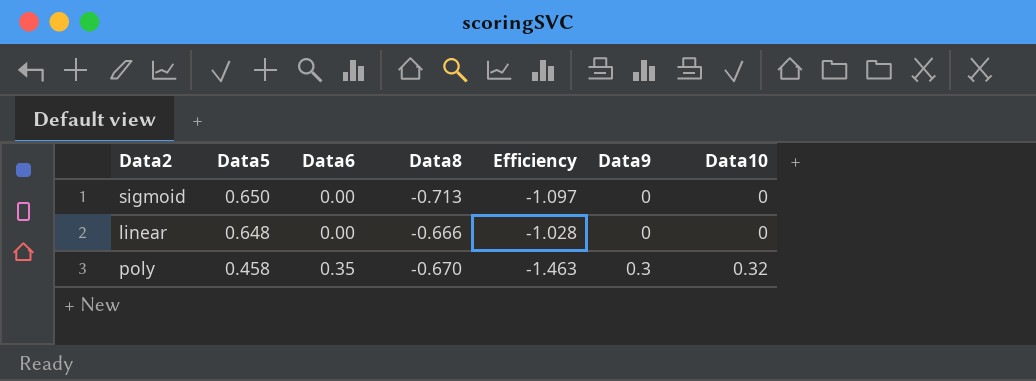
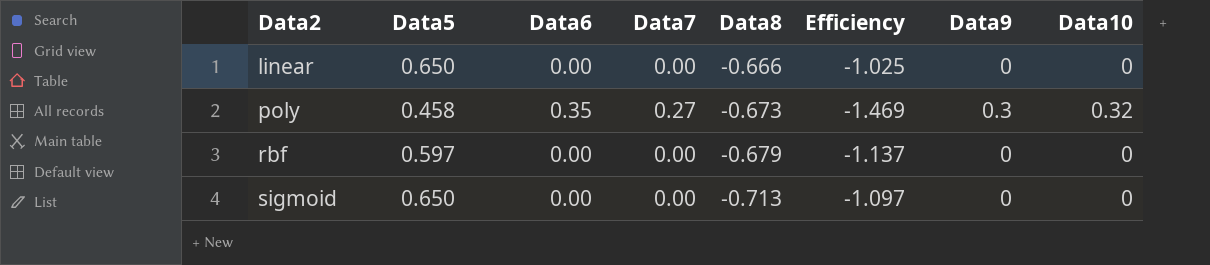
row order: Data5 descending -> Data2 ascending
column Data7 | position: none -> 4
linear | Data5: 0.648 -> 0.650
linear | Efficiency: -1.028 -> -1.025
poly | Data8: -0.670 -> -0.673
poly | Efficiency: -1.463 -> -1.469
row rbf: none -> 0.597 | 0.00 | 0.00 | -0.679 | -1.137 | 0 | 0

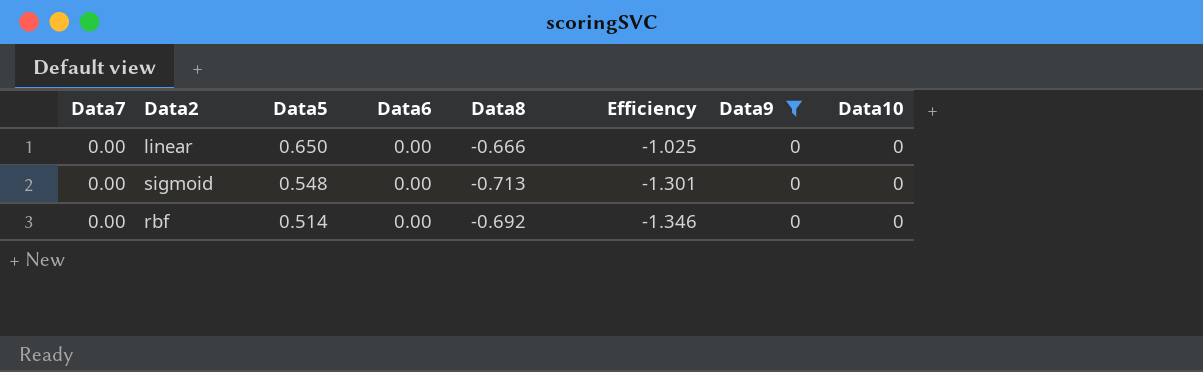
filter: none -> Data9 = 0
row order: Data2 ascending -> Data5 descending
column Data7 | position: 4 -> 1
sigmoid | Data5: 0.650 -> 0.548
sigmoid | Efficiency: -1.097 -> -1.301
rbf | Data5: 0.597 -> 0.514
rbf | Data8: -0.679 -> -0.692
rbf | Efficiency: -1.137 -> -1.346

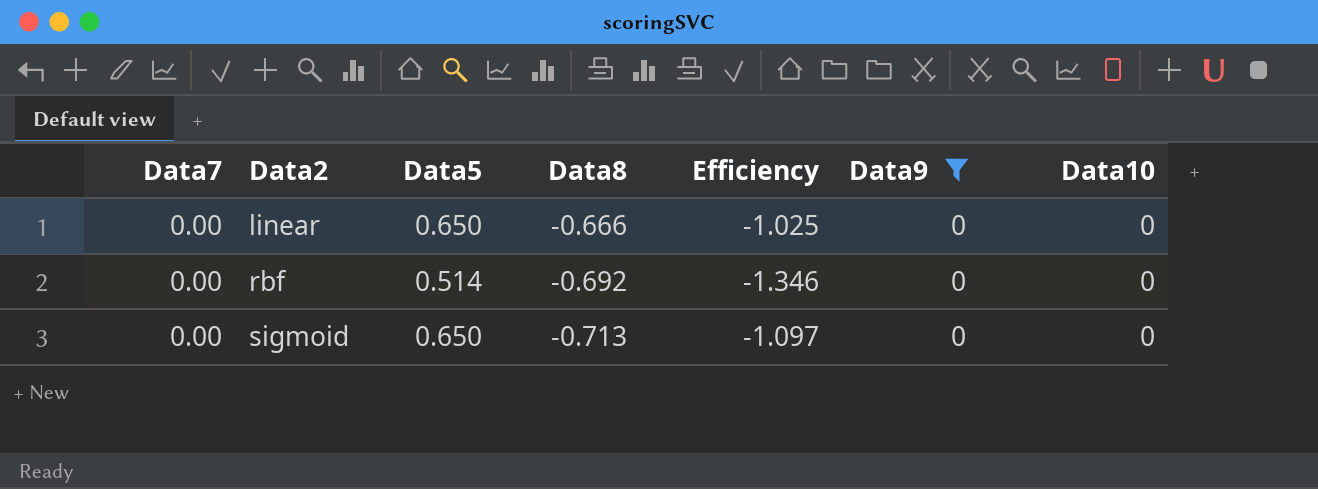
row order: Data5 descending -> Data2 ascending
column Data6 | position: 4 -> none
sigmoid | Data5: 0.548 -> 0.650
sigmoid | Efficiency: -1.301 -> -1.097

